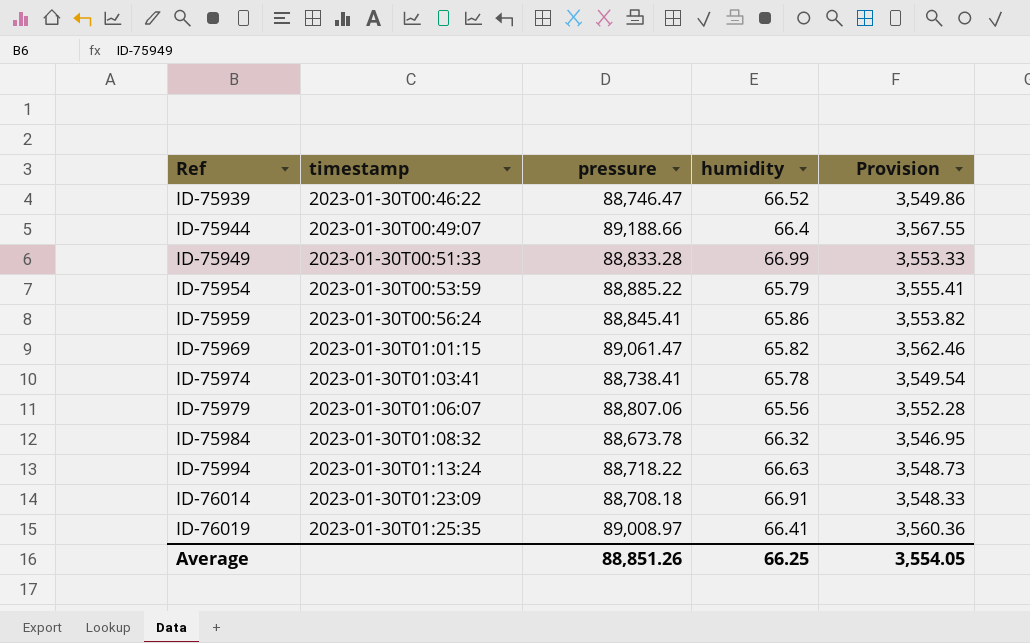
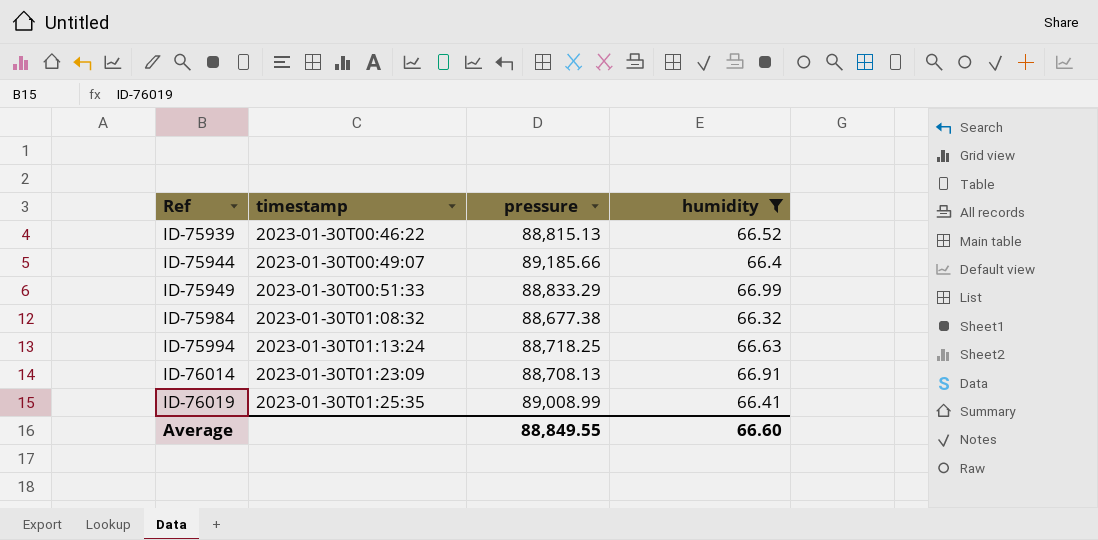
filter: none -> humidity >= 66.32
column Provision | formula: [pressure] * 0.04 -> none
ID-75939 | pressure: 88,746.47 -> 88,815.13
ID-75944 | pressure: 89,188.66 -> 89,185.66
ID-75949 | pressure: 88,833.28 -> 88,833.29
ID-75984 | pressure: 88,673.78 -> 88,677.38
ID-75994 | pressure: 88,718.22 -> 88,718.25
ID-76014 | pressure: 88,708.18 -> 88,708.13
ID-76019 | pressure: 89,008.97 -> 89,008.99
Average | pressure: 88,851.26 -> 88,849.55
Average | humidity: 66.25 -> 66.60

